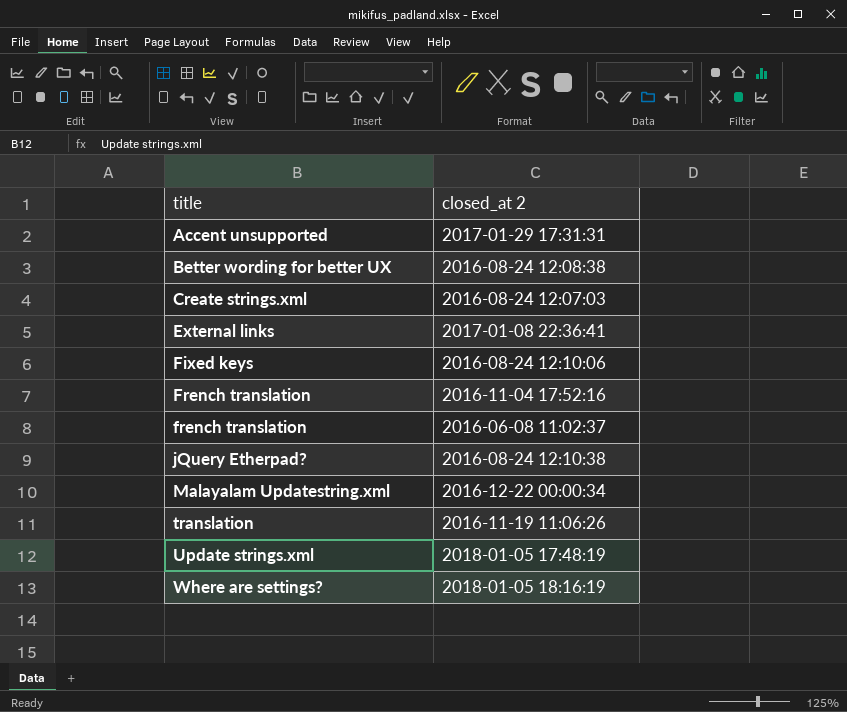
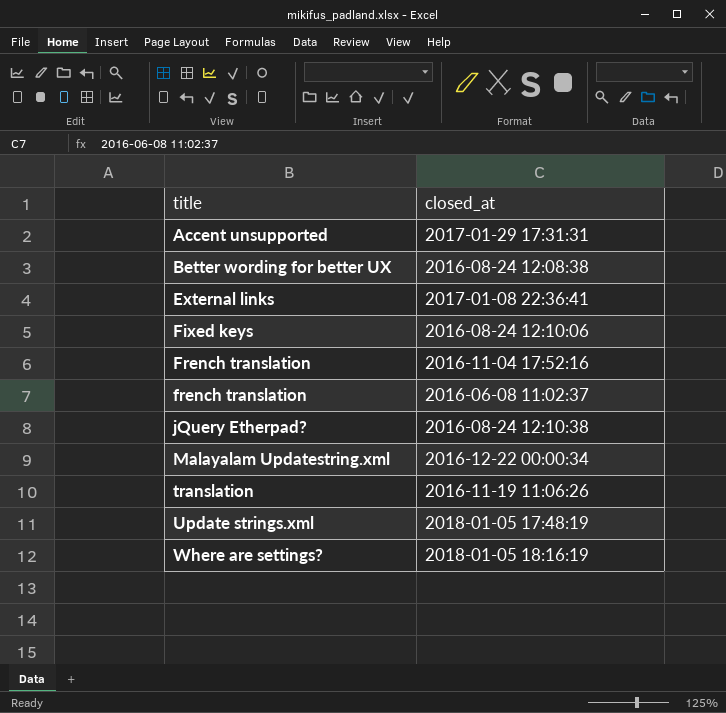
column name: closed_at 2 -> closed_at
row Create strings.xml: 2016-08-24 12:07:03 -> none

